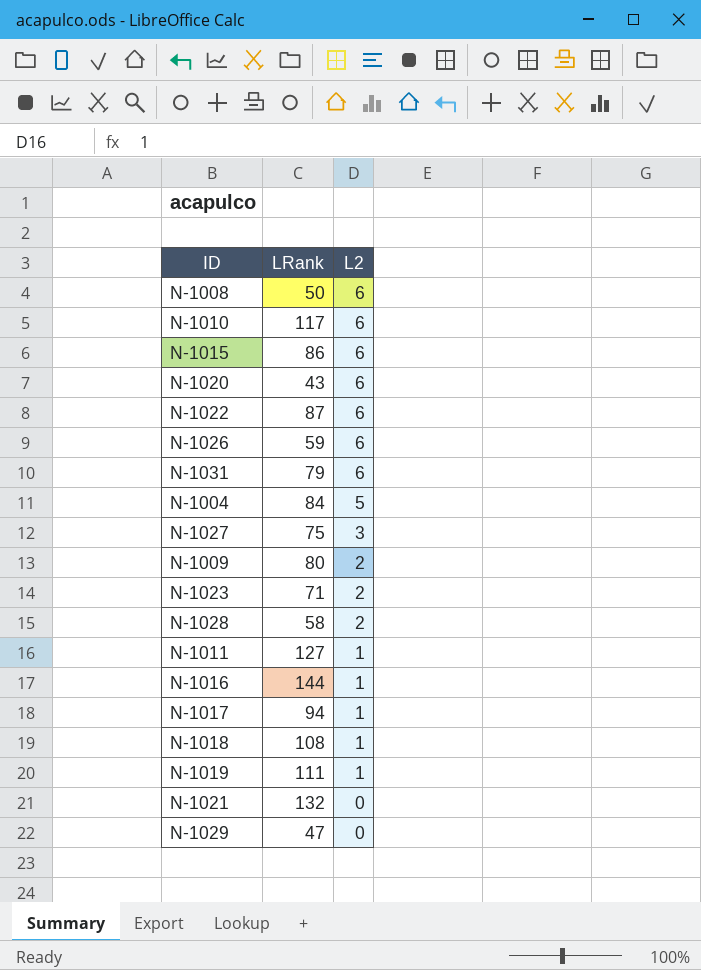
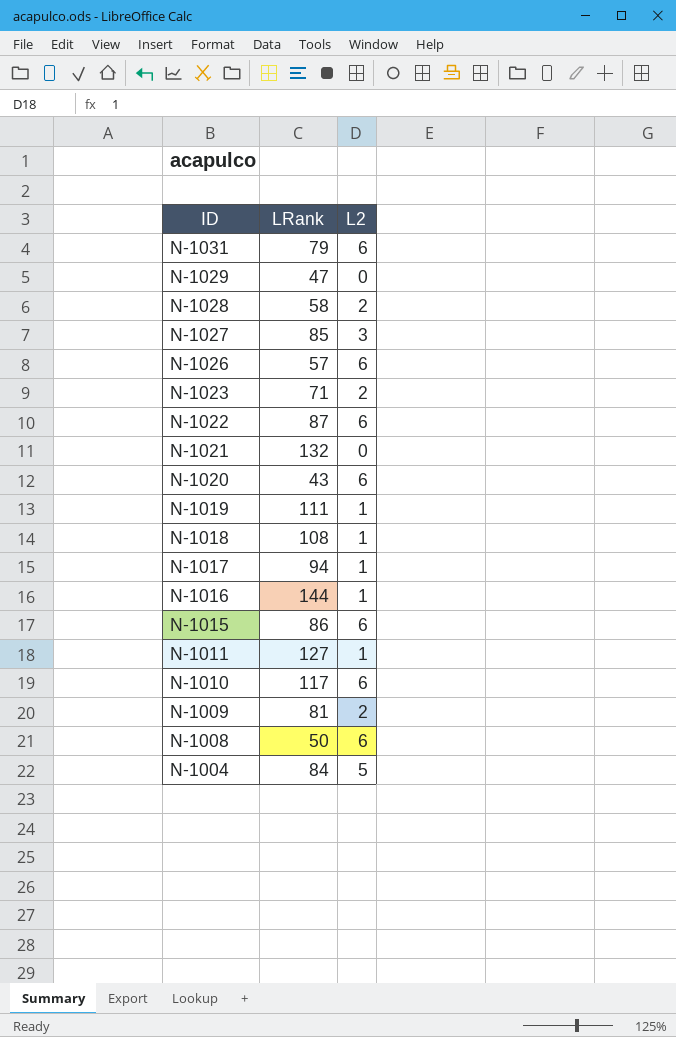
row order: L2 descending -> ID descending
N-1027 | LRank: 75 -> 85
N-1026 | LRank: 59 -> 57
N-1009 | LRank: 80 -> 81

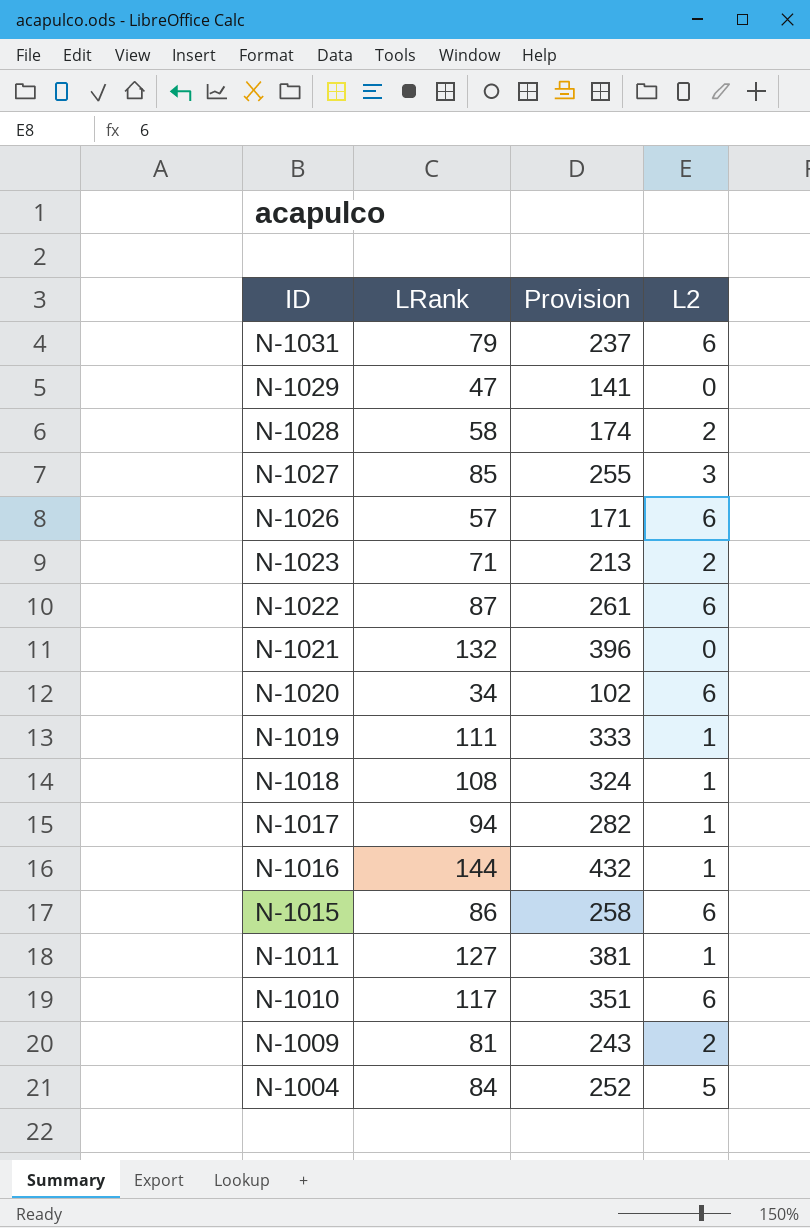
column Provision | formula: none -> [LRank] * 3
row N-1008: 50 | 6 -> none
N-1020 | LRank: 43 -> 34

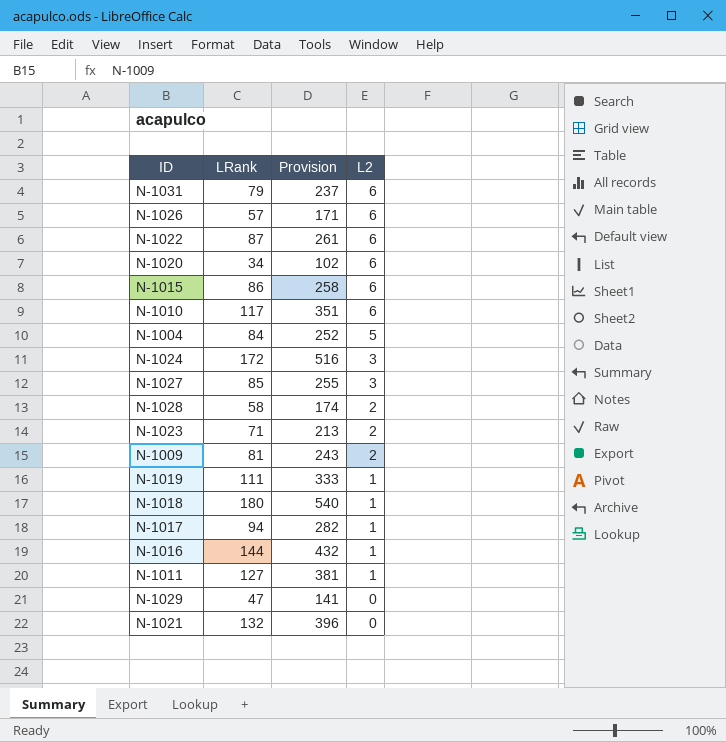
row order: ID descending -> L2 descending
row N-1024: none -> 172 | 516 | 3
N-1018 | LRank: 108 -> 180
N-1018 | Provision: 324 -> 540

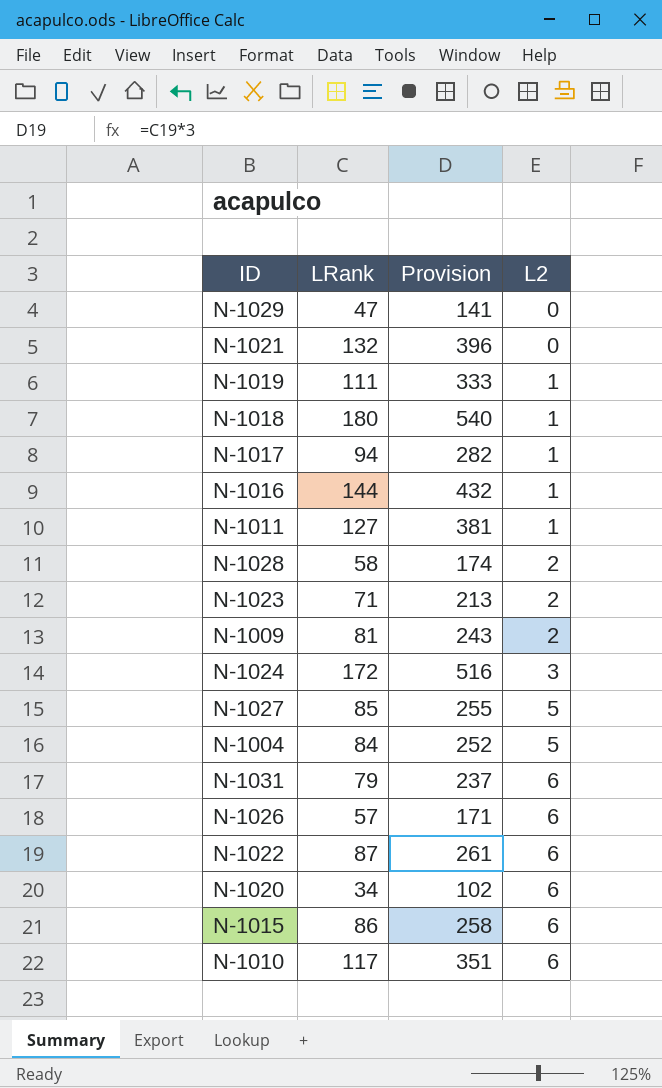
row order: L2 descending -> L2 ascending
N-1027 | L2: 3 -> 5

